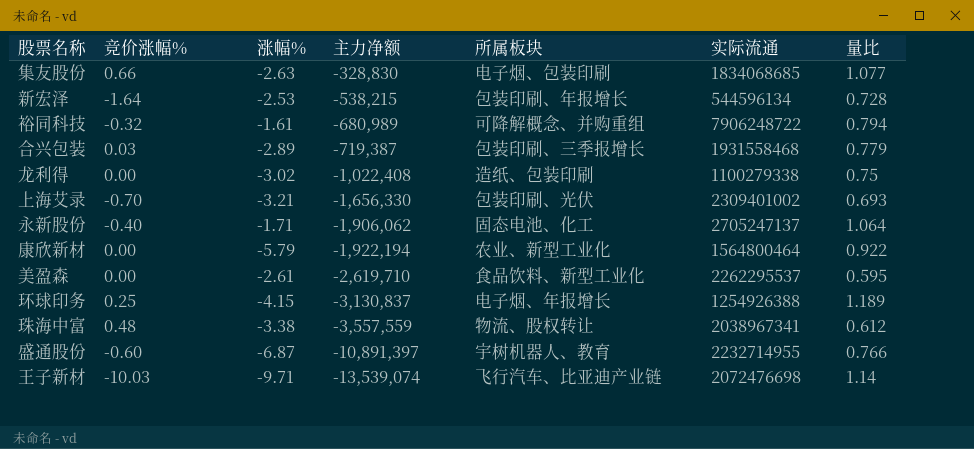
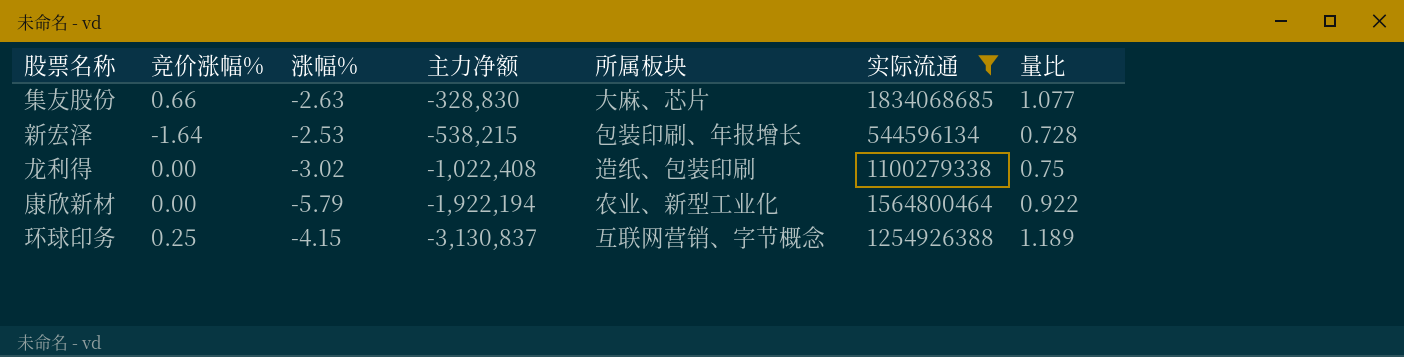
filter: none -> 实际流通 <= 1834068685
集友股份 | 所属板块: 电子烟、包装印刷 -> 大麻、芯片
环球印务 | 所属板块: 电子烟、年报增长 -> 互联网营销、字节概念

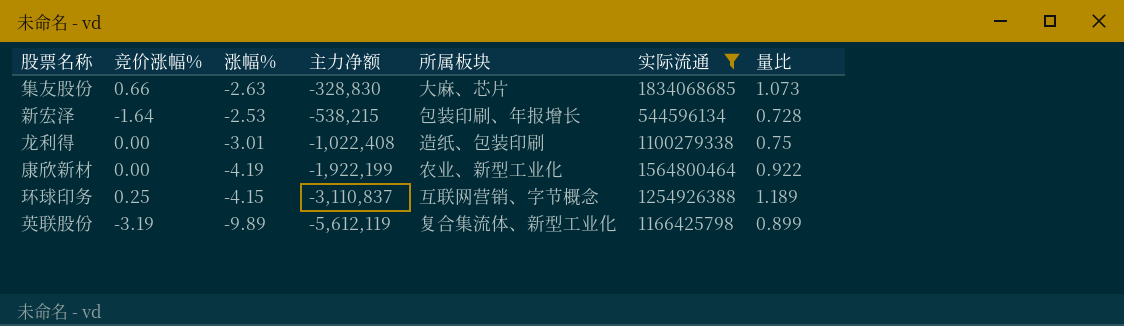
集友股份 | 量比: 1.077 -> 1.073
龙利得 | 涨幅%: -3.02 -> -3.01
康欣新材 | 涨幅%: -5.79 -> -4.19
康欣新材 | 主力净额: -1,922,194 -> -1,922,199
环球印务 | 主力净额: -3,130,837 -> -3,110,837
row 英联股份: none -> -3.19 | -9.89 | -5,612,119 | 复合集流体、新型工业化 | 1166425798 | 0.899

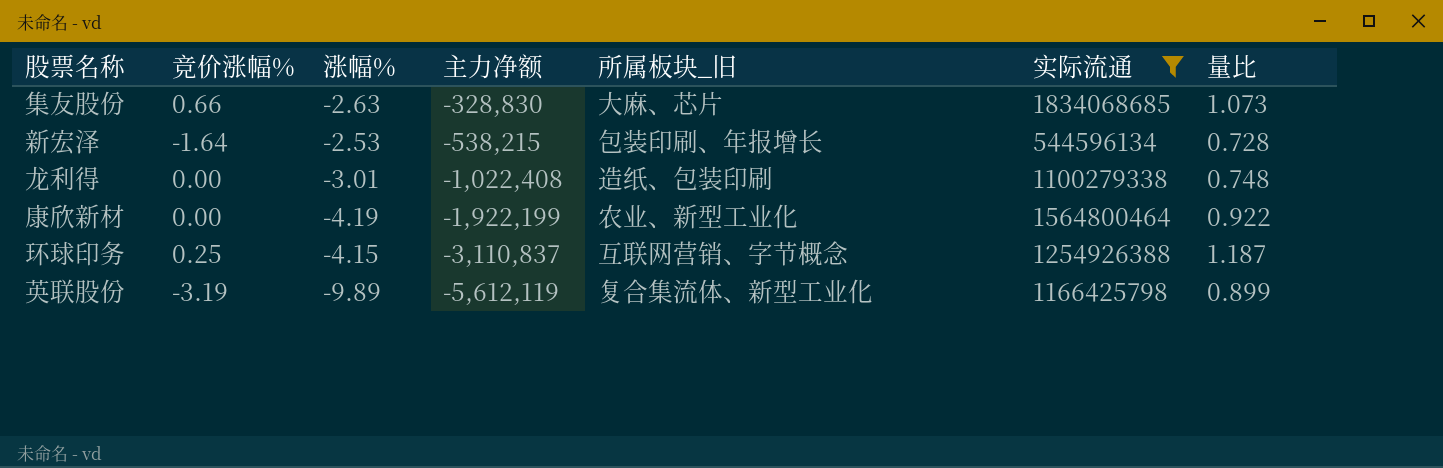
column name: 所属板块 -> 所属板块_旧
龙利得 | 量比: 0.75 -> 0.748
环球印务 | 量比: 1.189 -> 1.187

